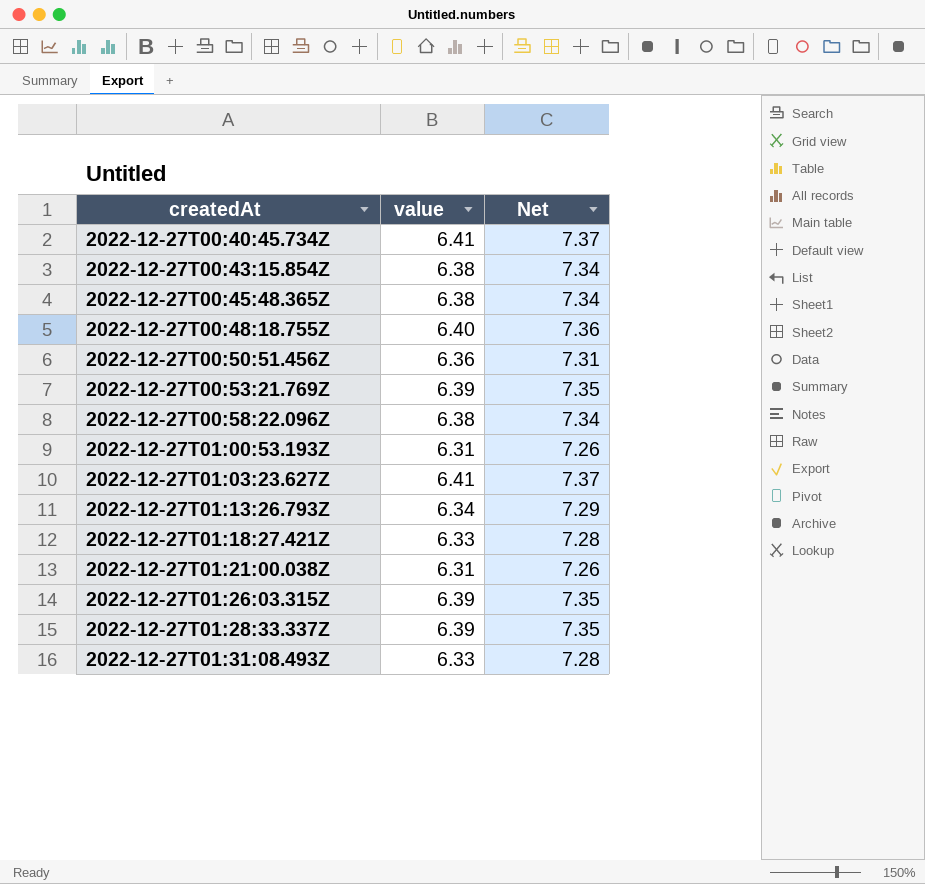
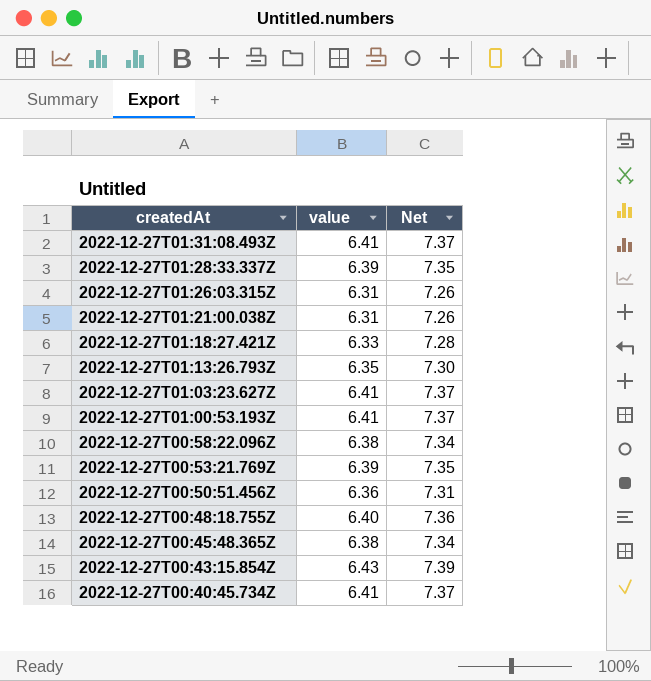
row order: createdAt ascending -> createdAt descending
2022-12-27T01:31:08.493Z | value: 6.33 -> 6.41
2022-12-27T01:31:08.493Z | Net: 7.28 -> 7.37
2022-12-27T01:26:03.315Z | value: 6.39 -> 6.31
2022-12-27T01:26:03.315Z | Net: 7.35 -> 7.26
2022-12-27T01:13:26.793Z | value: 6.34 -> 6.35
2022-12-27T01:13:26.793Z | Net: 7.29 -> 7.30
2022-12-27T01:00:53.193Z | value: 6.31 -> 6.41
2022-12-27T01:00:53.193Z | Net: 7.26 -> 7.37
2022-12-27T00:43:15.854Z | value: 6.38 -> 6.43
2022-12-27T00:43:15.854Z | Net: 7.34 -> 7.39

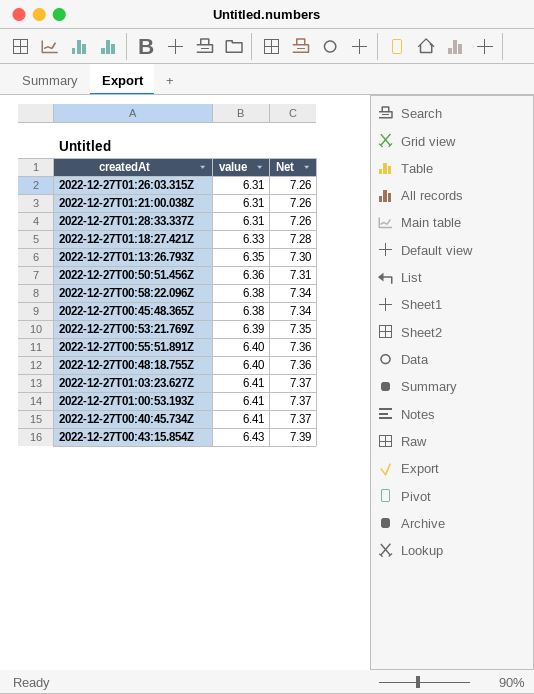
row order: createdAt descending -> value ascending
row 2022-12-27T01:31:08.493Z: 6.41 | 7.37 -> none
2022-12-27T01:28:33.337Z | value: 6.39 -> 6.31
2022-12-27T01:28:33.337Z | Net: 7.35 -> 7.26
row 2022-12-27T00:55:51.891Z: none -> 6.40 | 7.36

